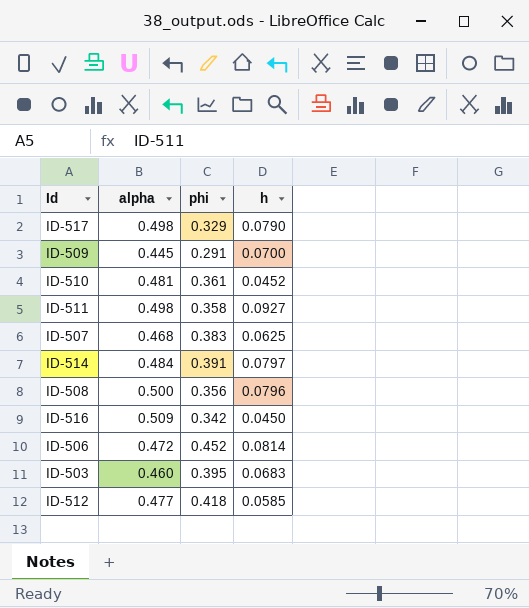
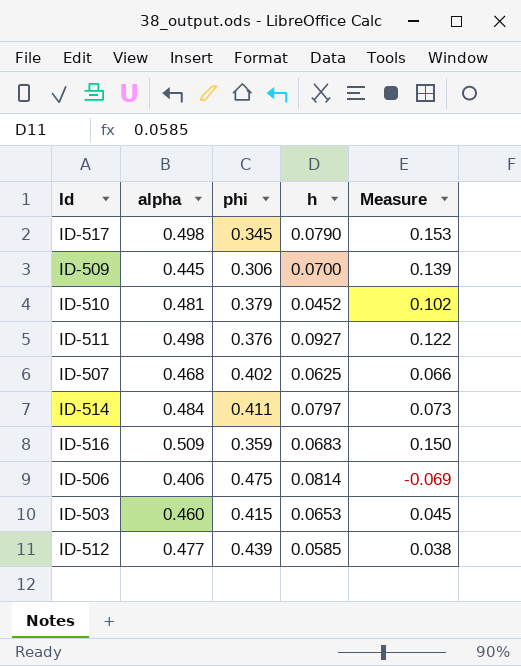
column Measure | formula: none -> [alpha] - [phi]
row ID-508: 0.500 | 0.356 | 0.0796 -> none
ID-517 | phi: 0.329 -> 0.345
ID-509 | phi: 0.291 -> 0.306
ID-510 | phi: 0.361 -> 0.379
ID-511 | phi: 0.358 -> 0.376
ID-507 | phi: 0.383 -> 0.402
ID-514 | phi: 0.391 -> 0.411
ID-516 | phi: 0.342 -> 0.359
ID-516 | h: 0.0450 -> 0.0683
ID-506 | alpha: 0.472 -> 0.406
ID-506 | phi: 0.452 -> 0.475
ID-503 | phi: 0.395 -> 0.415
ID-503 | h: 0.0683 -> 0.0653
ID-512 | phi: 0.418 -> 0.439

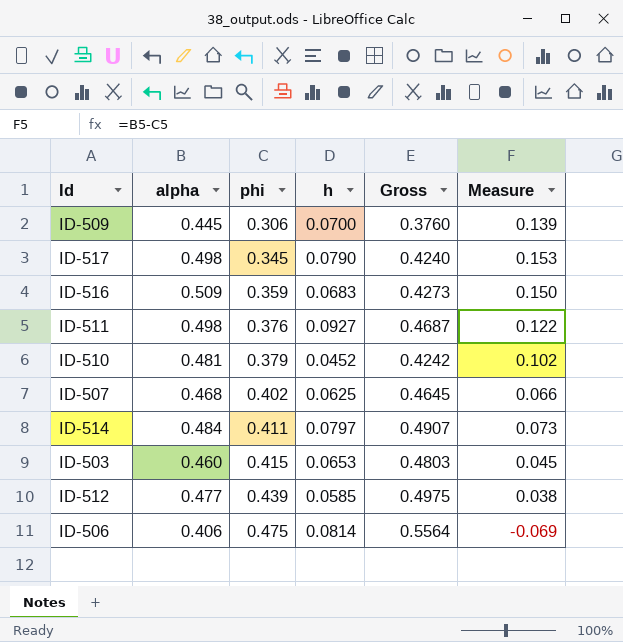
row order: none -> phi ascending
column Gross | formula: none -> [phi] + [h]

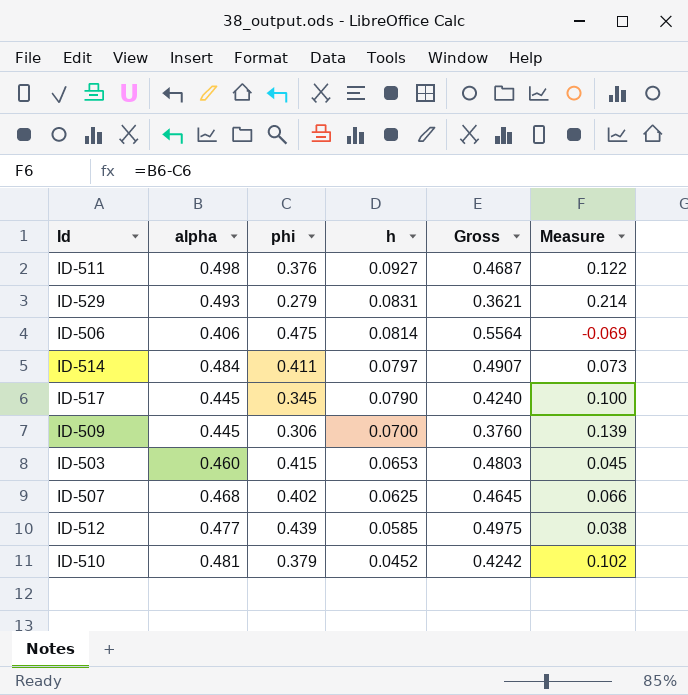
row order: phi ascending -> h descending
row ID-516: 0.509 | 0.359 | 0.0683 | 0.4273 | 0.150 -> none
row ID-529: none -> 0.493 | 0.279 | 0.0831 | 0.3621 | 0.214
ID-517 | alpha: 0.498 -> 0.445
ID-517 | Measure: 0.153 -> 0.100

